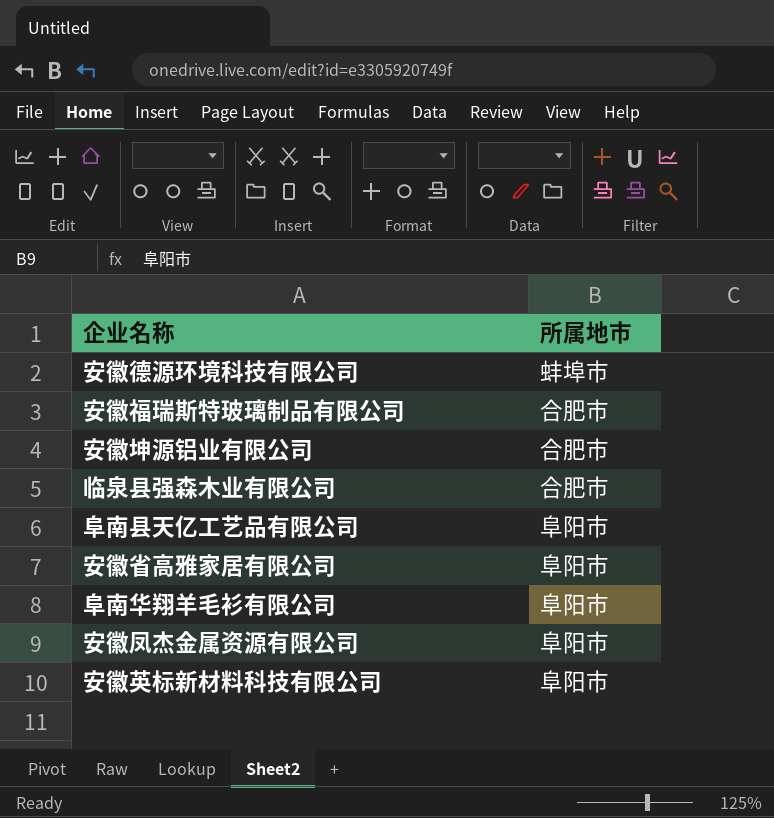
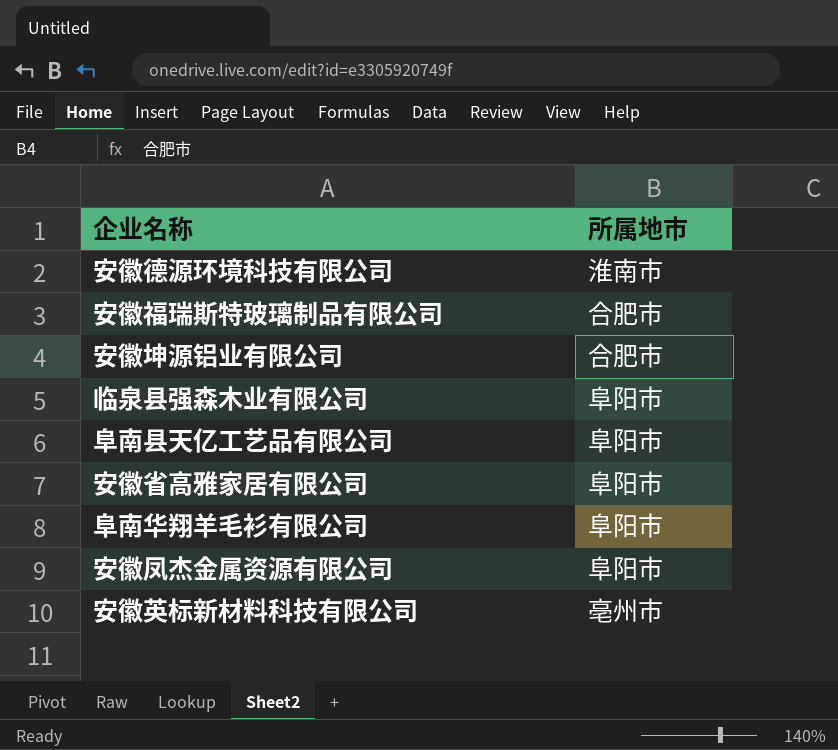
安徽德源环境科技有限公司 | 所属地市: 蚌埠市 -> 淮南市
临泉县强森木业有限公司 | 所属地市: 合肥市 -> 阜阳市
安徽英标新材料科技有限公司 | 所属地市: 阜阳市 -> 亳州市

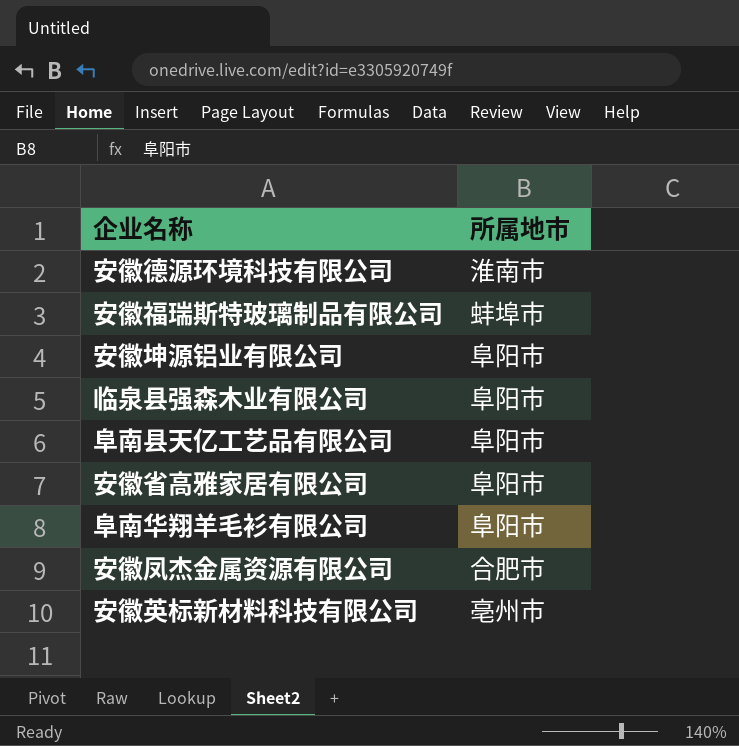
安徽福瑞斯特玻璃制品有限公司 | 所属地市: 合肥市 -> 蚌埠市
安徽坤源铝业有限公司 | 所属地市: 合肥市 -> 阜阳市
安徽凤杰金属资源有限公司 | 所属地市: 阜阳市 -> 合肥市

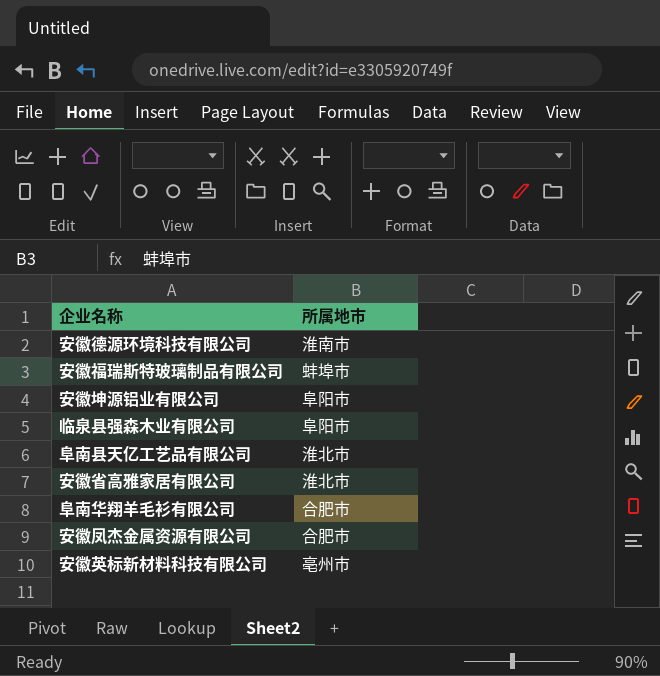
阜南县天亿工艺品有限公司 | 所属地市: 阜阳市 -> 淮北市
安徽省高雅家居有限公司 | 所属地市: 阜阳市 -> 淮北市
阜南华翔羊毛衫有限公司 | 所属地市: 阜阳市 -> 合肥市

